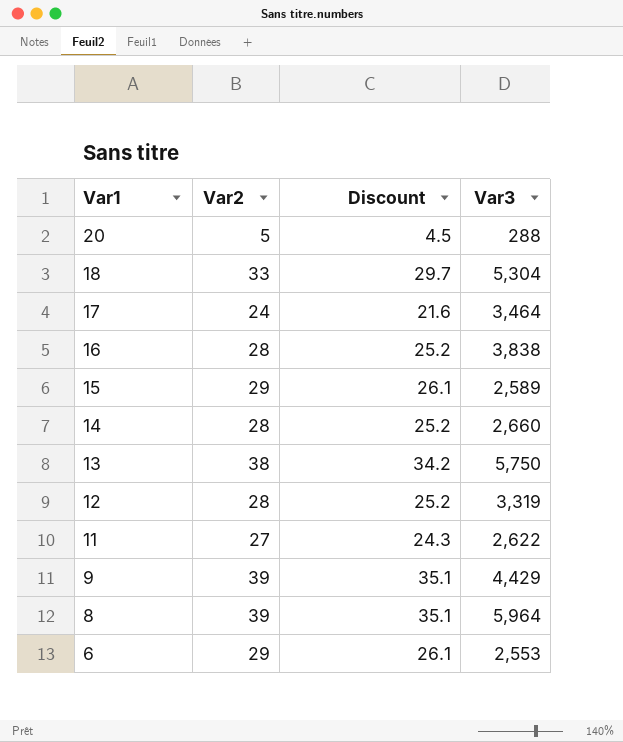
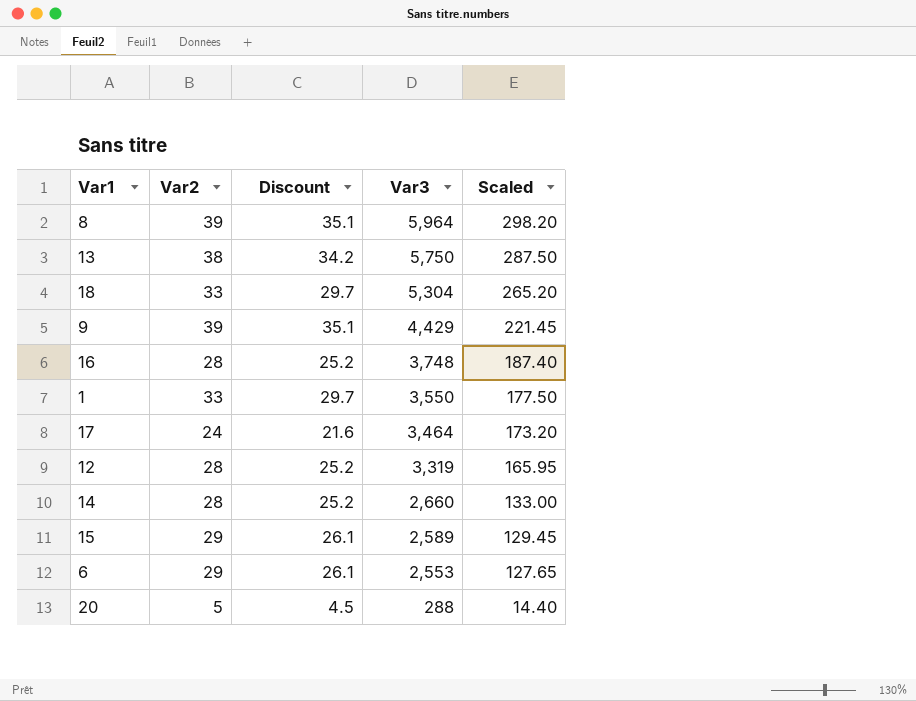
row order: Var1 descending -> Var3 descending
column Scaled | formula: none -> [Var3] * 0.05
row 11: 27 | 24.3 | 2,622 -> none
16 | Var3: 3,838 -> 3,748
row 1: none -> 33 | 29.7 | 3,550 | 177.50

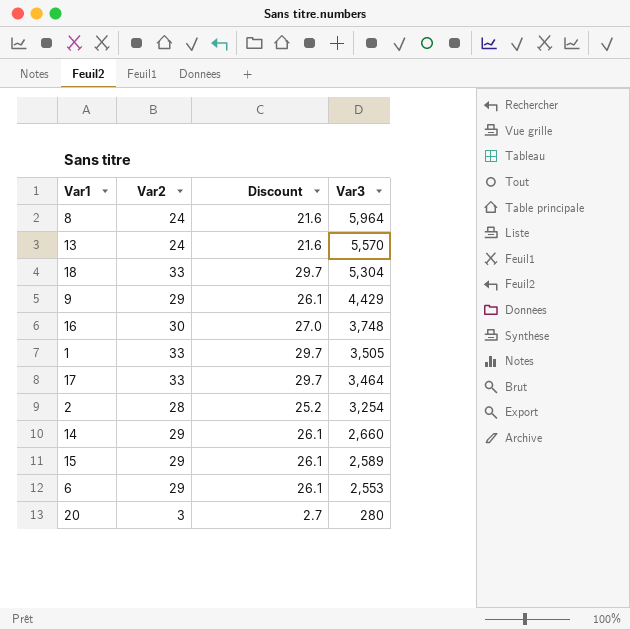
column Scaled | formula: [Var3] * 0.05 -> none
row 12: 28 | 25.2 | 3,319 | 165.95 -> none
8 | Var2: 39 -> 24
8 | Discount: 35.1 -> 21.6
13 | Var2: 38 -> 24
13 | Discount: 34.2 -> 21.6
13 | Var3: 5,750 -> 5,570
9 | Var2: 39 -> 29
9 | Discount: 35.1 -> 26.1
16 | Var2: 28 -> 30
16 | Discount: 25.2 -> 27.0
1 | Var3: 3,550 -> 3,505
17 | Var2: 24 -> 33
17 | Discount: 21.6 -> 29.7
row 2: none -> 28 | 25.2 | 3,254
14 | Var2: 28 -> 29
14 | Discount: 25.2 -> 26.1
20 | Var2: 5 -> 3
20 | Discount: 4.5 -> 2.7
20 | Var3: 288 -> 280

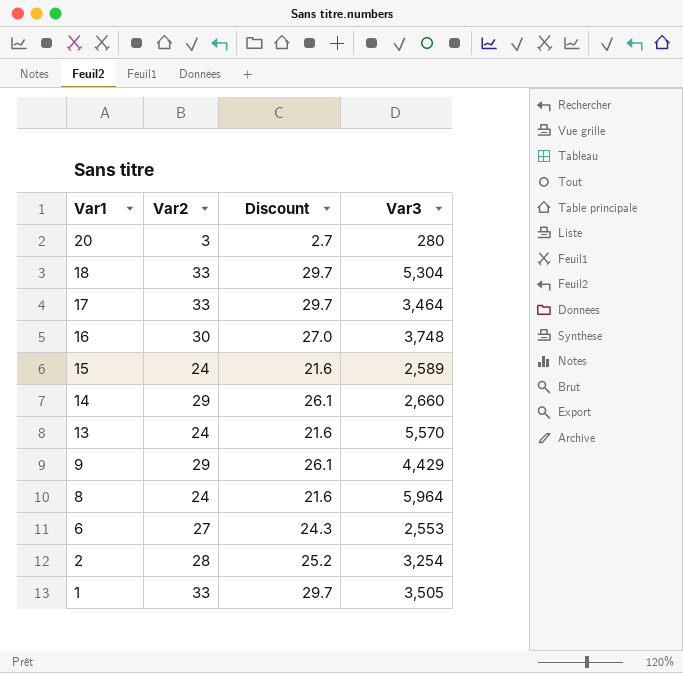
row order: Var3 descending -> Var1 descending
15 | Var2: 29 -> 24
15 | Discount: 26.1 -> 21.6
6 | Var2: 29 -> 27
6 | Discount: 26.1 -> 24.3

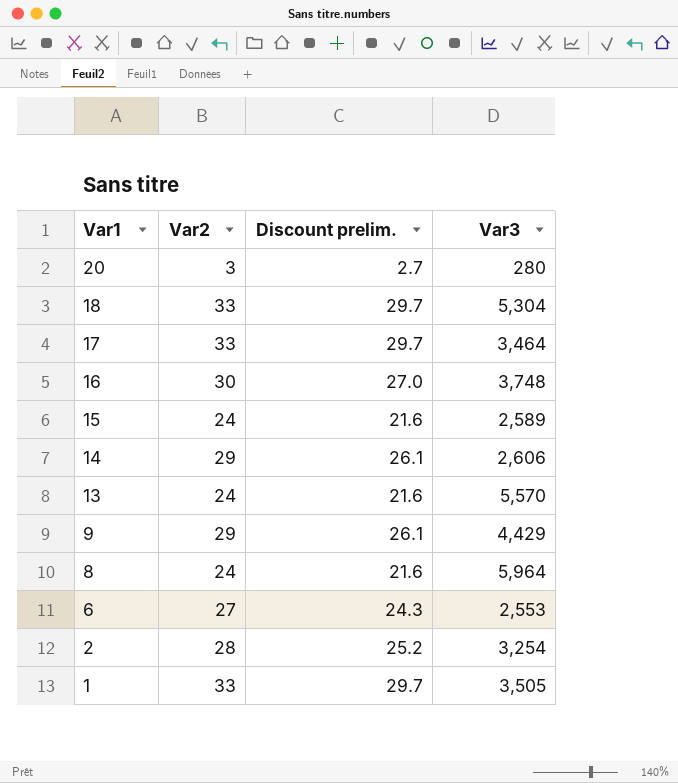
column name: Discount -> Discount prelim.
14 | Var3: 2,660 -> 2,606

